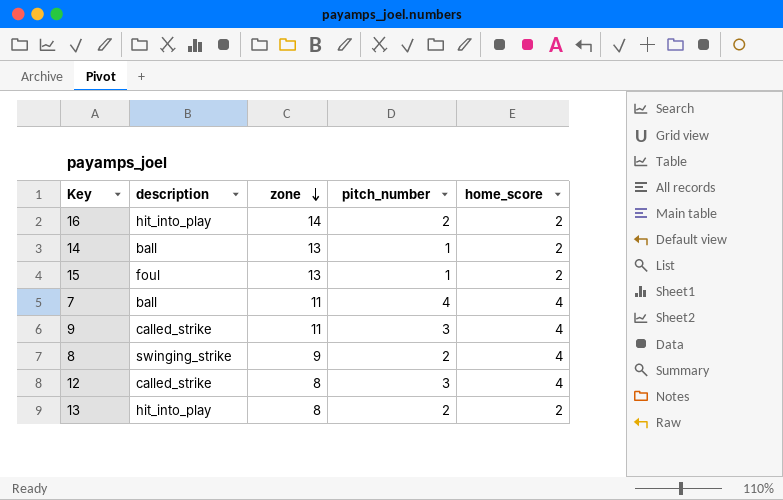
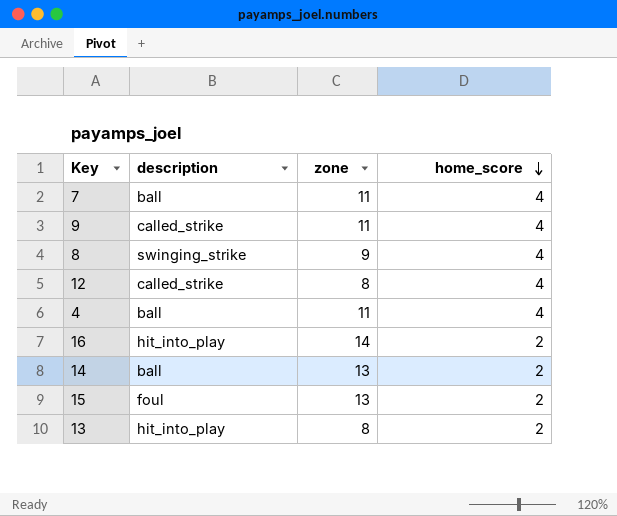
row order: zone descending -> home_score descending
column pitch_number | position: 4 -> none
row 4: none -> ball | 11 | 4

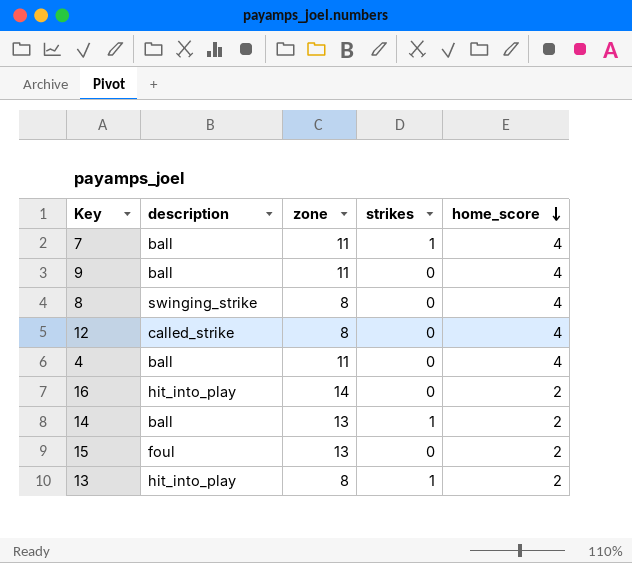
column strikes | position: none -> 4
9 | description: called_strike -> ball
8 | zone: 9 -> 8

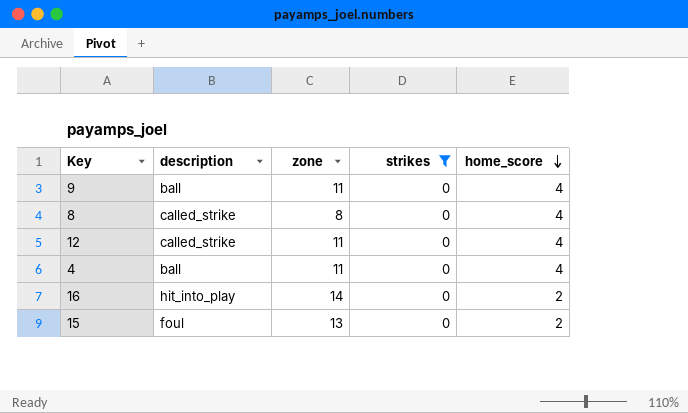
filter: none -> strikes = 0
8 | description: swinging_strike -> called_strike
12 | zone: 8 -> 11

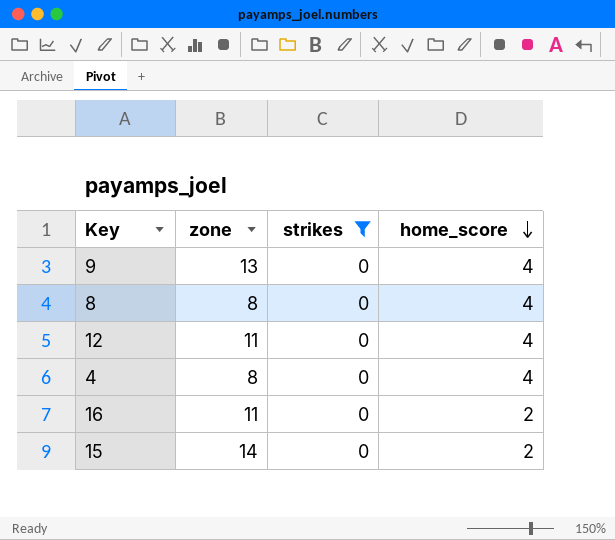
column description | position: 2 -> none
9 | zone: 11 -> 13
4 | zone: 11 -> 8
16 | zone: 14 -> 11
15 | zone: 13 -> 14

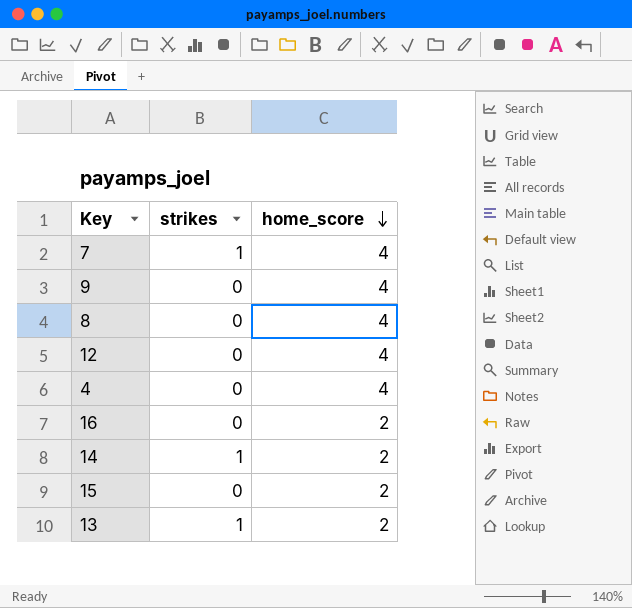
filter: strikes = 0 -> none
column zone | position: 2 -> none

